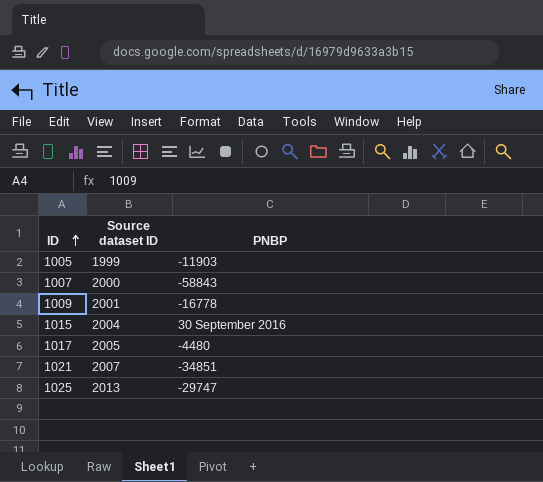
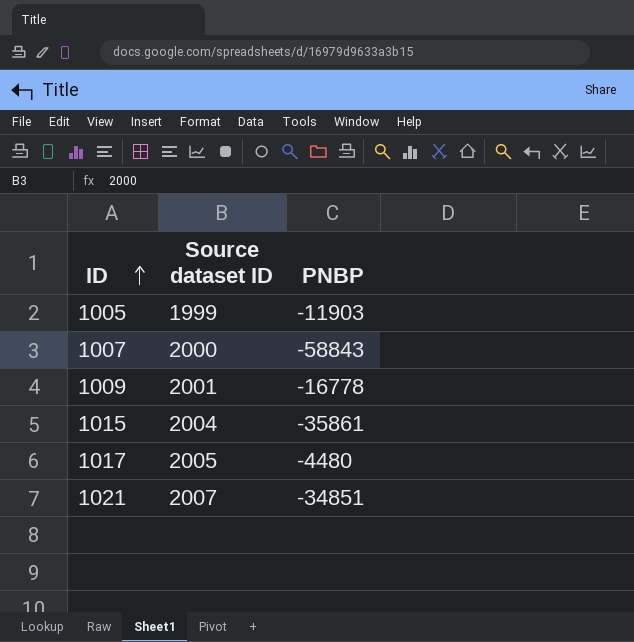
row 1025: 2013 | -29747 -> none
1015 | PNBP: 30 September 2016 -> -35861

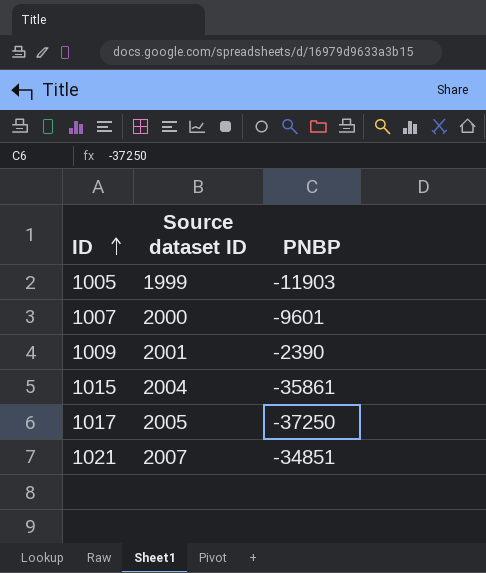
1007 | PNBP: -58843 -> -9601
1009 | PNBP: -16778 -> -2390
1017 | PNBP: -4480 -> -37250

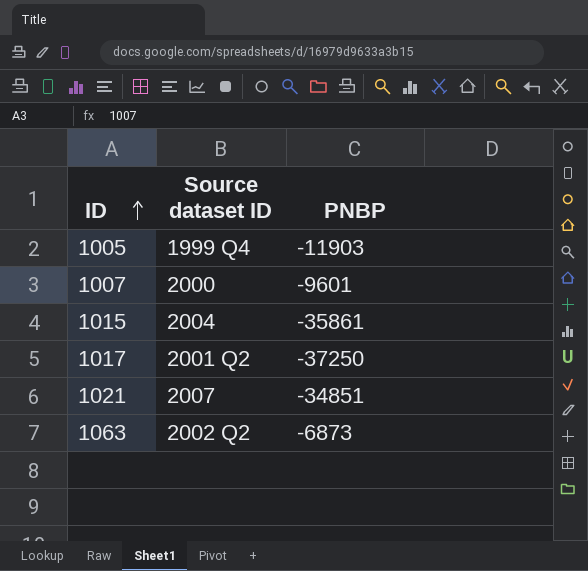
row 1009: 2001 | -2390 -> none
1005 | Source dataset ID: 1999 -> 1999 Q4
1017 | Source dataset ID: 2005 -> 2001 Q2
row 1063: none -> 2002 Q2 | -6873

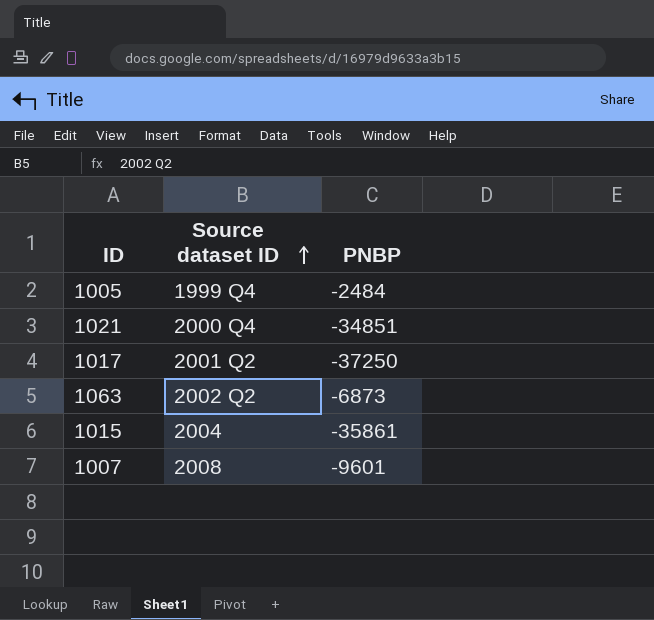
row order: ID ascending -> Source dataset ID ascending
1005 | PNBP: -11903 -> -2484
1021 | Source dataset ID: 2007 -> 2000 Q4
1007 | Source dataset ID: 2000 -> 2008

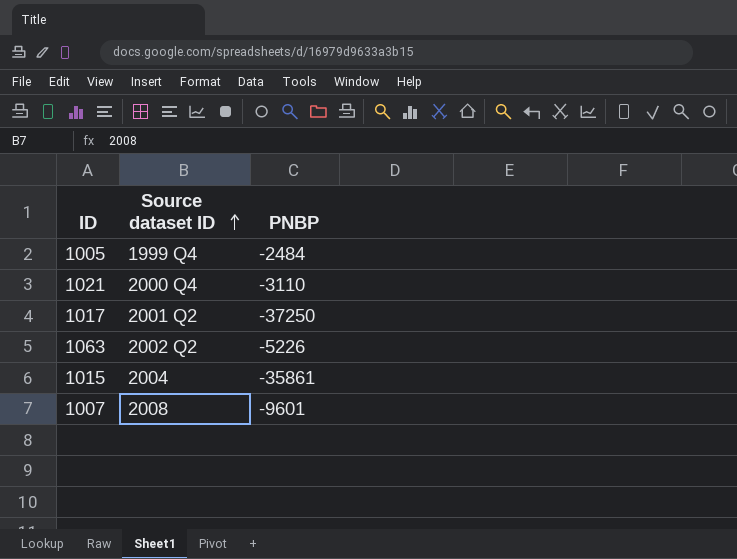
1021 | PNBP: -34851 -> -3110
1063 | PNBP: -6873 -> -5226

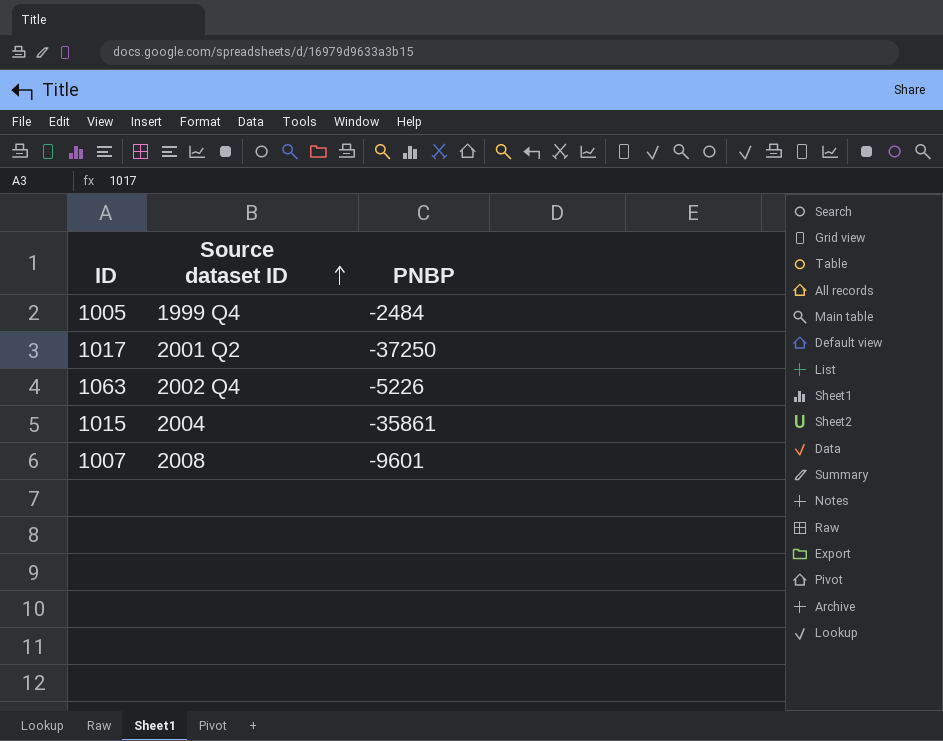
row 1021: 2000 Q4 | -3110 -> none
1063 | Source dataset ID: 2002 Q2 -> 2002 Q4

